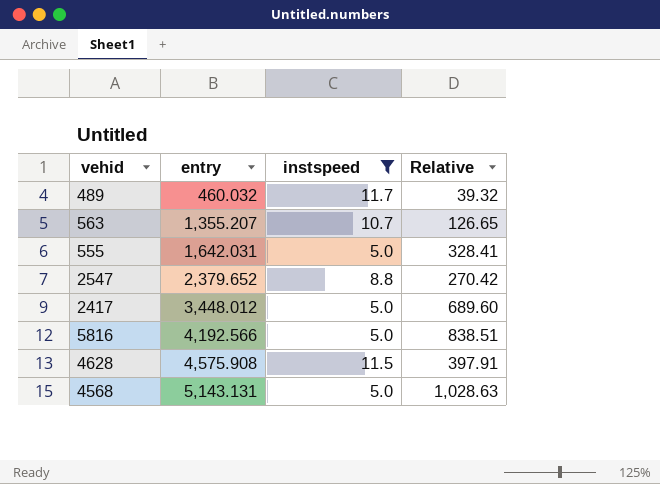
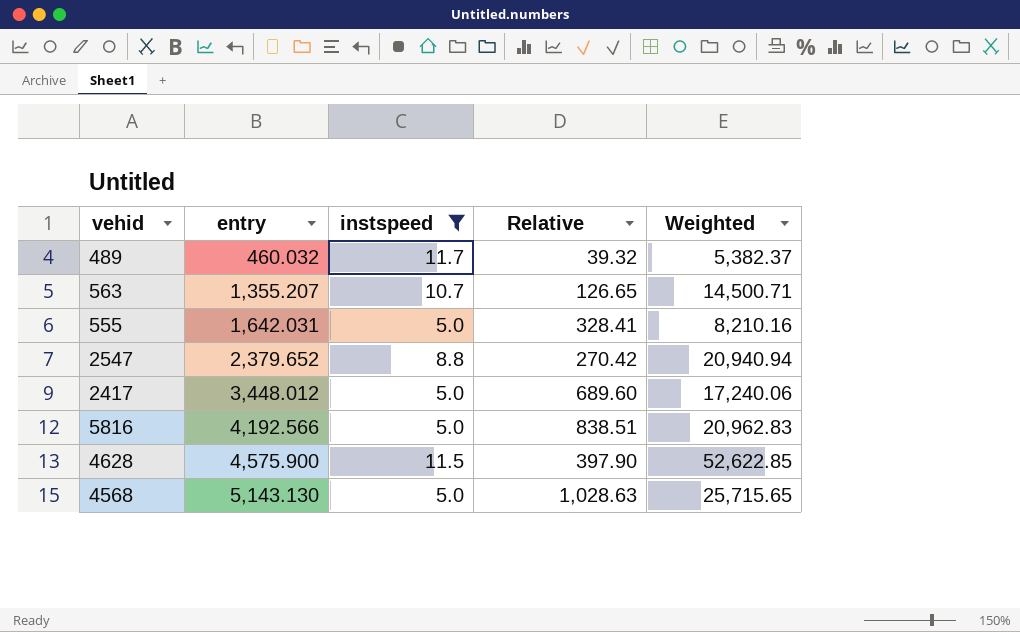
column Weighted | formula: none -> [entry] * [instspeed]
4628 | entry: 4,575.908 -> 4,575.900
4628 | Relative: 397.91 -> 397.90
4568 | entry: 5,143.131 -> 5,143.130

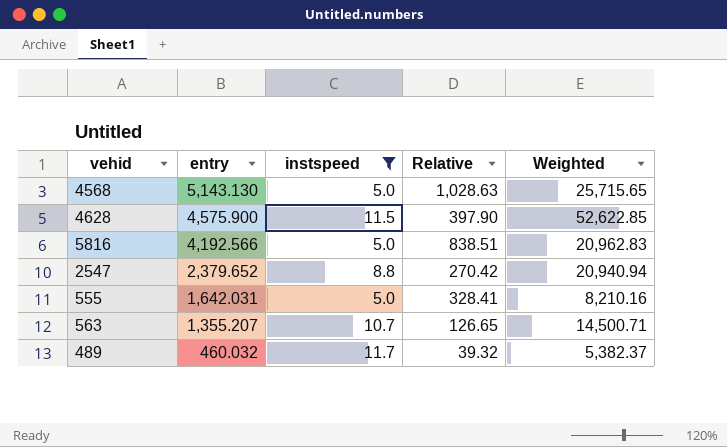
row order: entry ascending -> entry descending
row 2417: 3,448.012 | 5.0 | 689.60 | 17,240.06 -> none

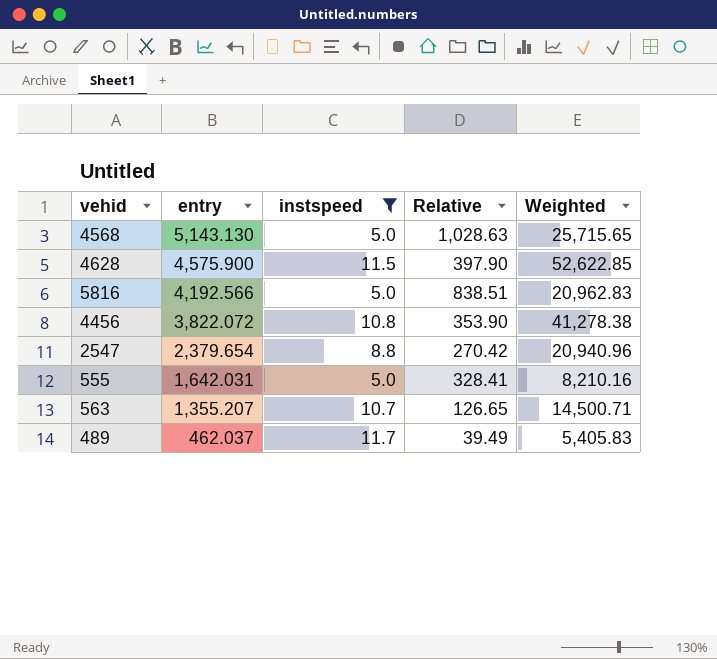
row 4456: none -> 3,822.072 | 10.8 | 353.90 | 41,278.38
2547 | entry: 2,379.652 -> 2,379.654
2547 | Weighted: 20,940.94 -> 20,940.96
489 | entry: 460.032 -> 462.037
489 | Relative: 39.32 -> 39.49
489 | Weighted: 5,382.37 -> 5,405.83

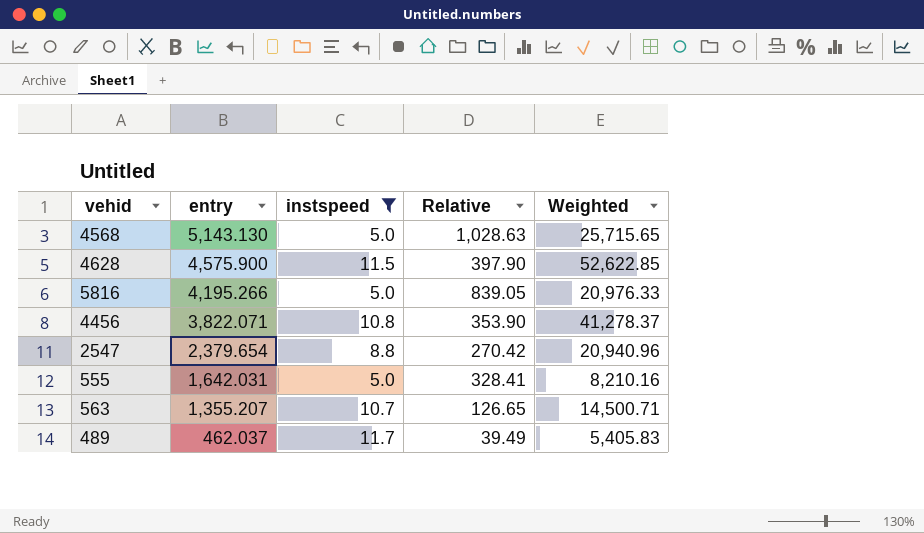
5816 | entry: 4,192.566 -> 4,195.266
5816 | Relative: 838.51 -> 839.05
5816 | Weighted: 20,962.83 -> 20,976.33
4456 | entry: 3,822.072 -> 3,822.071
4456 | Weighted: 41,278.38 -> 41,278.37

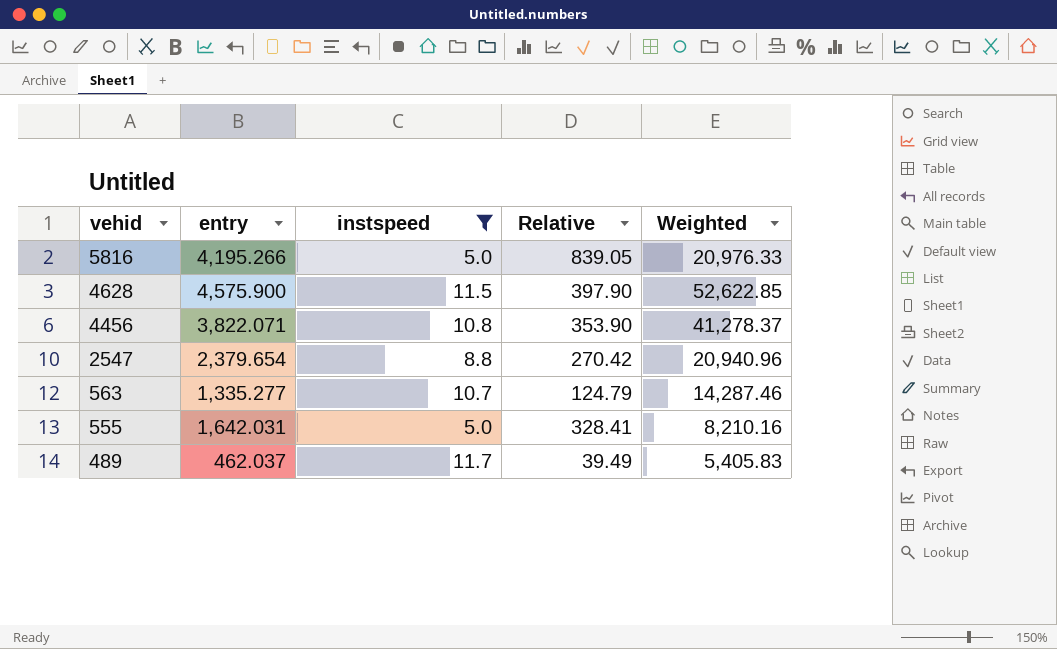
row order: entry descending -> vehid descending
row 4568: 5,143.130 | 5.0 | 1,028.63 | 25,715.65 -> none
563 | entry: 1,355.207 -> 1,335.277
563 | Relative: 126.65 -> 124.79
563 | Weighted: 14,500.71 -> 14,287.46

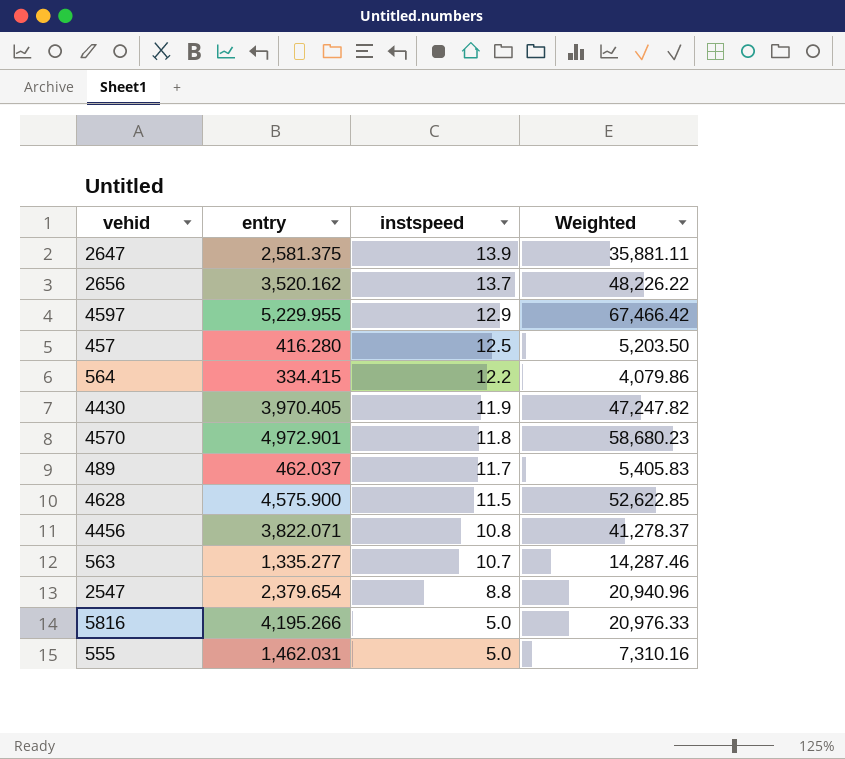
filter: instspeed <= 11.7 -> none
row order: vehid descending -> instspeed descending
column Relative | formula: [entry] / [instspeed] -> none
555 | entry: 1,642.031 -> 1,462.031
555 | Weighted: 8,210.16 -> 7,310.16

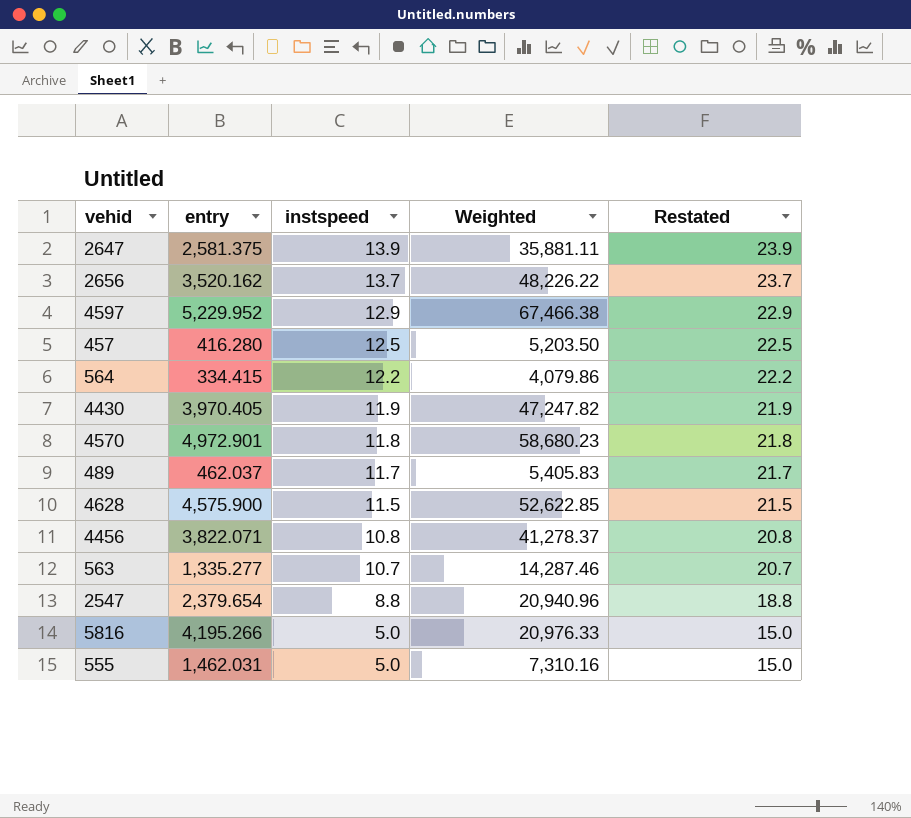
column Restated | formula: none -> [instspeed] + 10
4597 | entry: 5,229.955 -> 5,229.952
4597 | Weighted: 67,466.42 -> 67,466.38

